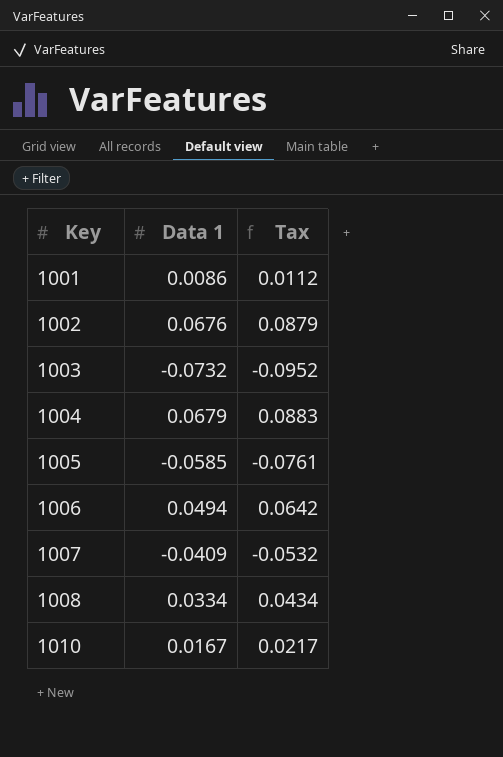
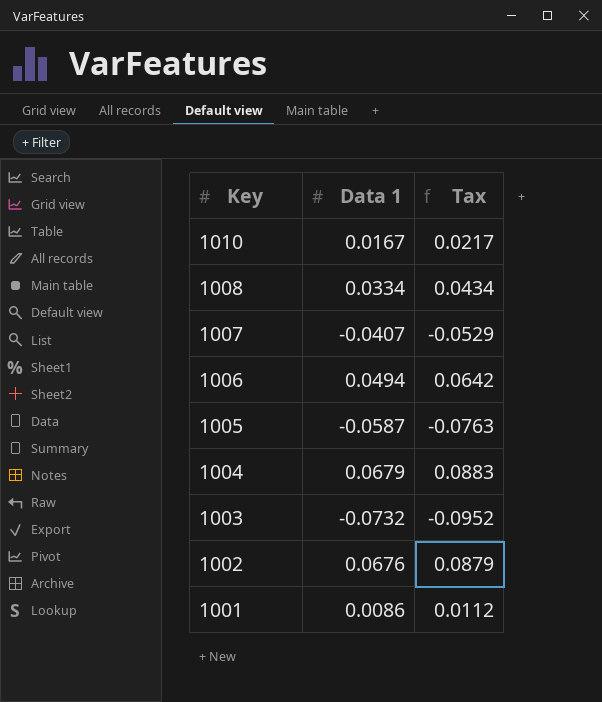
row order: Key ascending -> Key descending
1007 | Data 1: -0.0409 -> -0.0407
1007 | Tax: -0.0532 -> -0.0529
1005 | Data 1: -0.0585 -> -0.0587
1005 | Tax: -0.0761 -> -0.0763

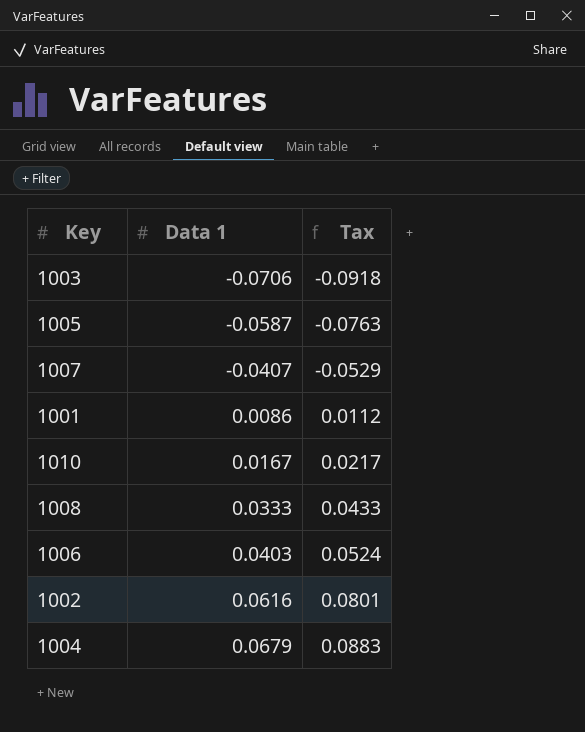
row order: Key descending -> Data 1 ascending
1003 | Data 1: -0.0732 -> -0.0706
1003 | Tax: -0.0952 -> -0.0918
1008 | Data 1: 0.0334 -> 0.0333
1008 | Tax: 0.0434 -> 0.0433
1006 | Data 1: 0.0494 -> 0.0403
1006 | Tax: 0.0642 -> 0.0524
1002 | Data 1: 0.0676 -> 0.0616
1002 | Tax: 0.0879 -> 0.0801

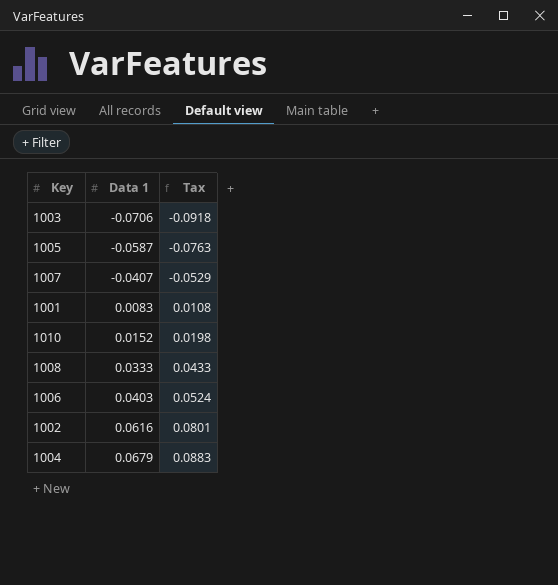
1001 | Data 1: 0.0086 -> 0.0083
1001 | Tax: 0.0112 -> 0.0108
1010 | Data 1: 0.0167 -> 0.0152
1010 | Tax: 0.0217 -> 0.0198

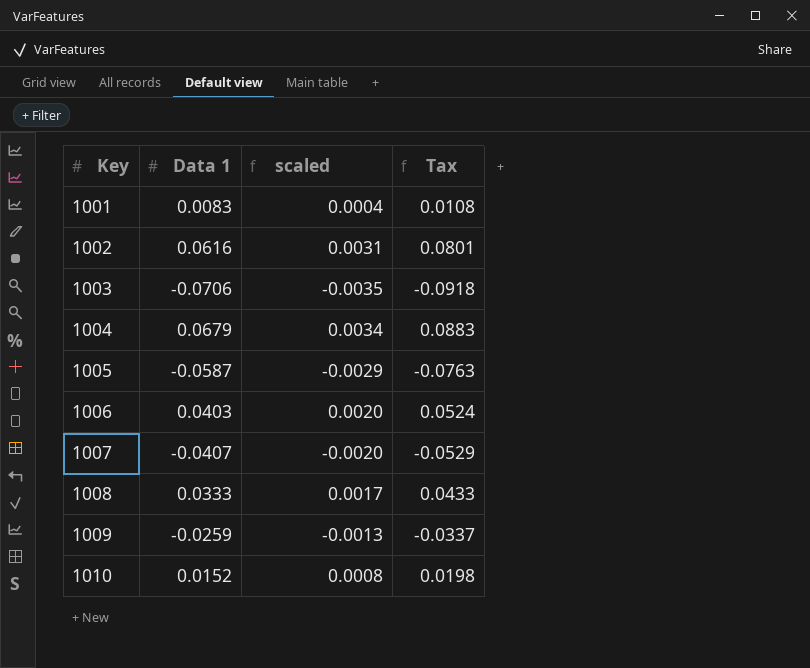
row order: Data 1 ascending -> Key ascending
column scaled | formula: none -> [Data 1] * 0.05
row 1009: none -> -0.0259 | -0.0013 | -0.0337

